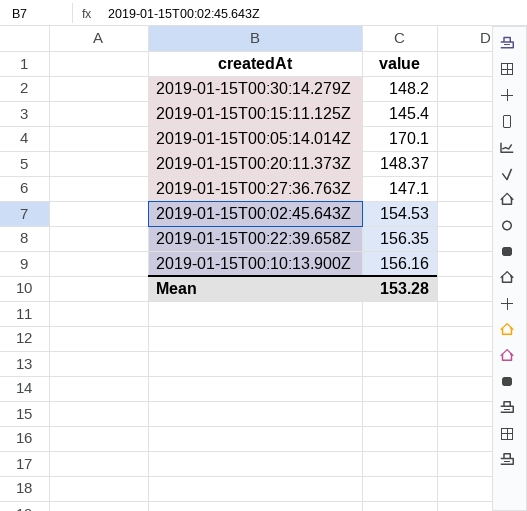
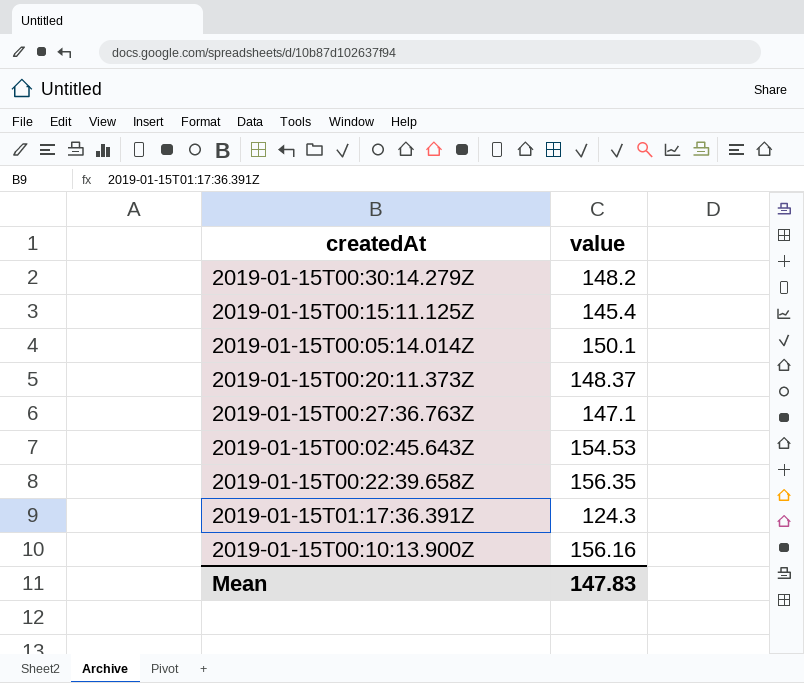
2019-01-15T00:05:14.014Z | value: 170.1 -> 150.1
row 2019-01-15T01:17:36.391Z: none -> 124.3
Mean | value: 153.28 -> 147.83

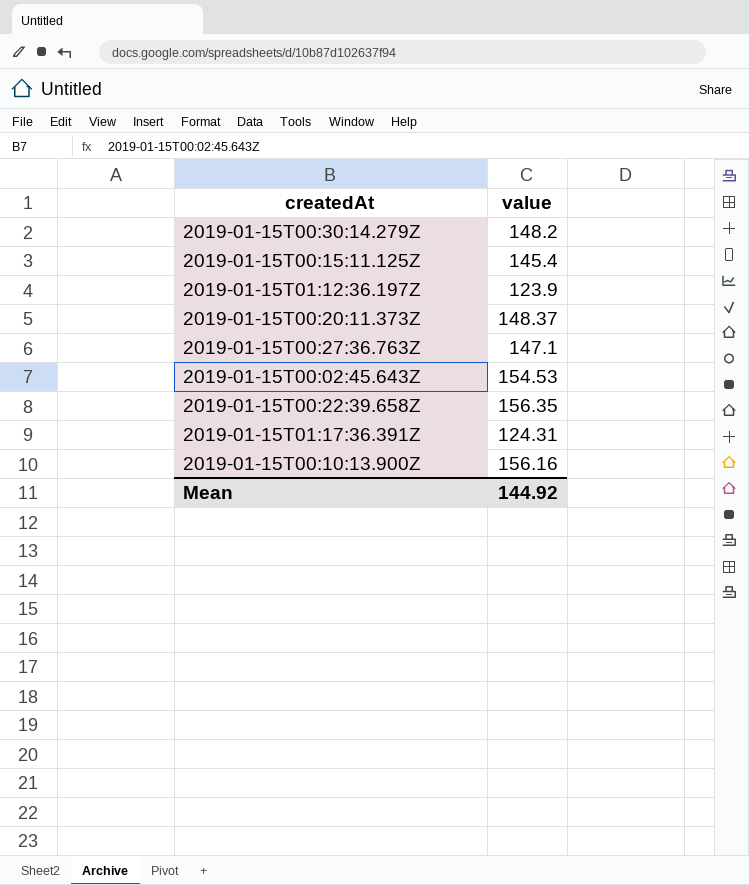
row 2019-01-15T00:05:14.014Z: 150.1 -> none
row 2019-01-15T01:12:36.197Z: none -> 123.9
2019-01-15T01:17:36.391Z | value: 124.3 -> 124.31
Mean | value: 147.83 -> 144.92

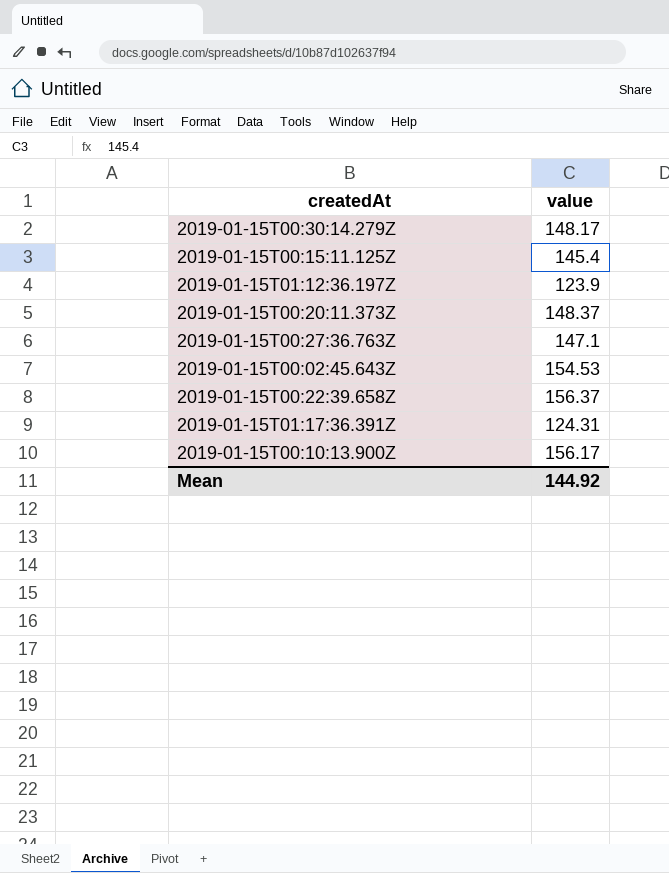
2019-01-15T00:30:14.279Z | value: 148.2 -> 148.17
2019-01-15T00:22:39.658Z | value: 156.35 -> 156.37
2019-01-15T00:10:13.900Z | value: 156.16 -> 156.17

